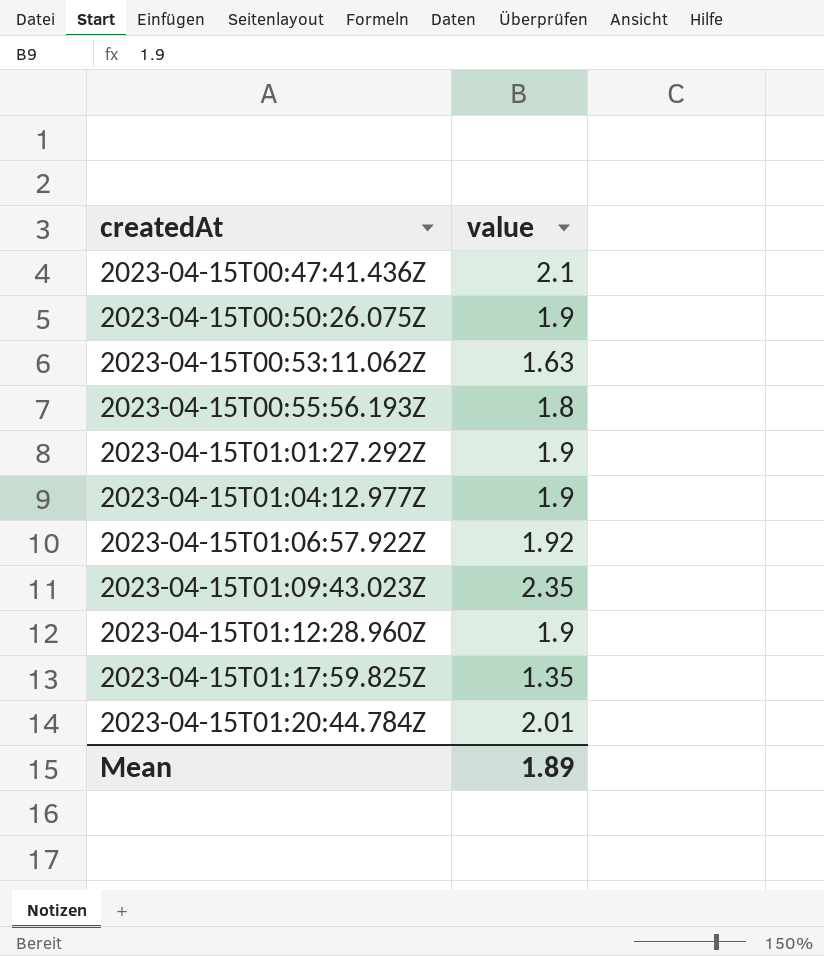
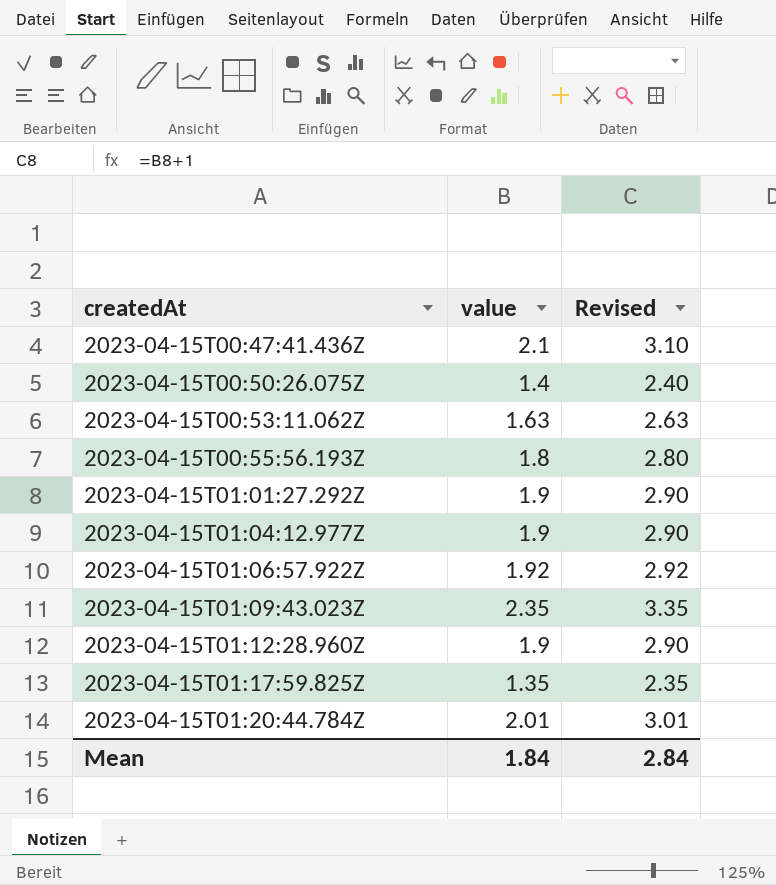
column Revised | formula: none -> [value] + 1
2023-04-15T00:50:26.075Z | value: 1.9 -> 1.4
Mean | value: 1.89 -> 1.84

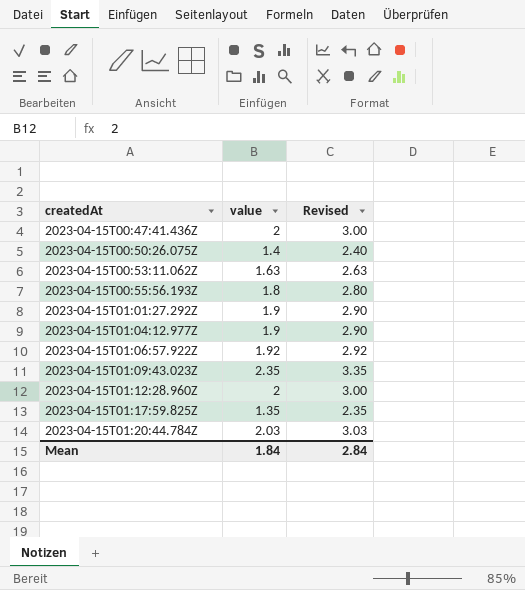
2023-04-15T00:47:41.436Z | value: 2.1 -> 2
2023-04-15T00:47:41.436Z | Revised: 3.10 -> 3.00
2023-04-15T01:12:28.960Z | value: 1.9 -> 2
2023-04-15T01:12:28.960Z | Revised: 2.90 -> 3.00
2023-04-15T01:20:44.784Z | value: 2.01 -> 2.03
2023-04-15T01:20:44.784Z | Revised: 3.01 -> 3.03

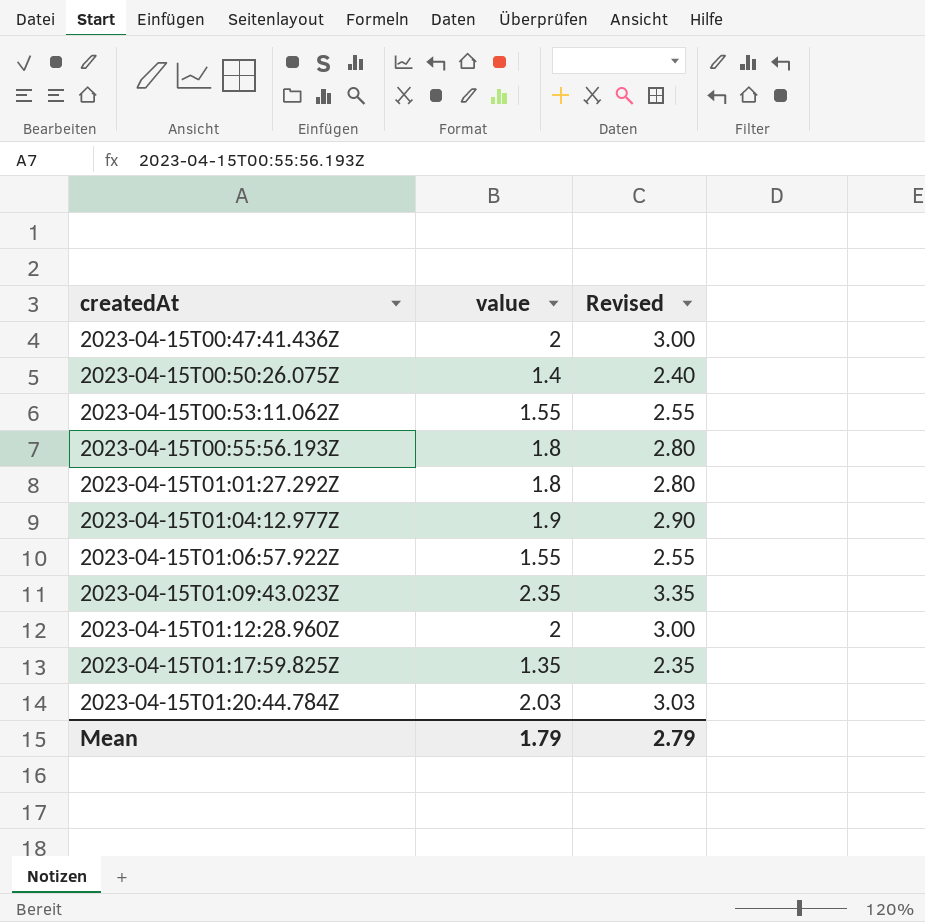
2023-04-15T00:53:11.062Z | value: 1.63 -> 1.55
2023-04-15T00:53:11.062Z | Revised: 2.63 -> 2.55
2023-04-15T01:01:27.292Z | value: 1.9 -> 1.8
2023-04-15T01:01:27.292Z | Revised: 2.90 -> 2.80
2023-04-15T01:06:57.922Z | value: 1.92 -> 1.55
2023-04-15T01:06:57.922Z | Revised: 2.92 -> 2.55
Mean | value: 1.84 -> 1.79
Mean | Revised: 2.84 -> 2.79

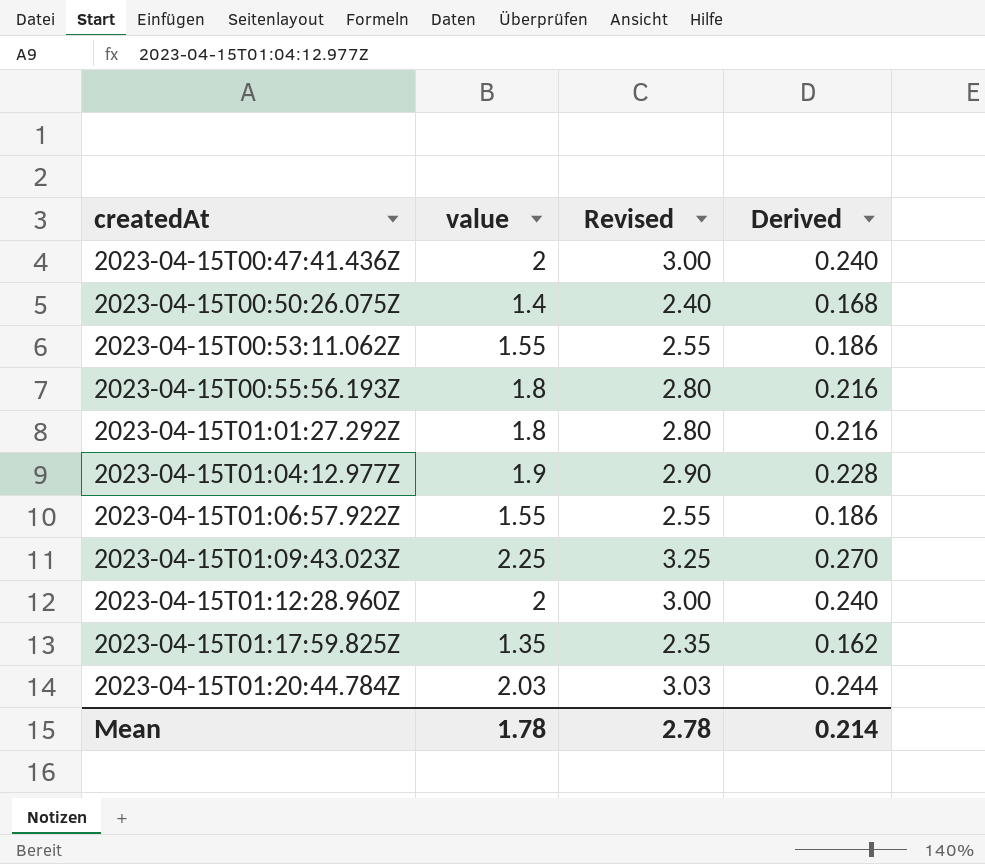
column Derived | formula: none -> [value] * 0.12
2023-04-15T01:09:43.023Z | value: 2.35 -> 2.25
2023-04-15T01:09:43.023Z | Revised: 3.35 -> 3.25
Mean | value: 1.79 -> 1.78
Mean | Revised: 2.79 -> 2.78

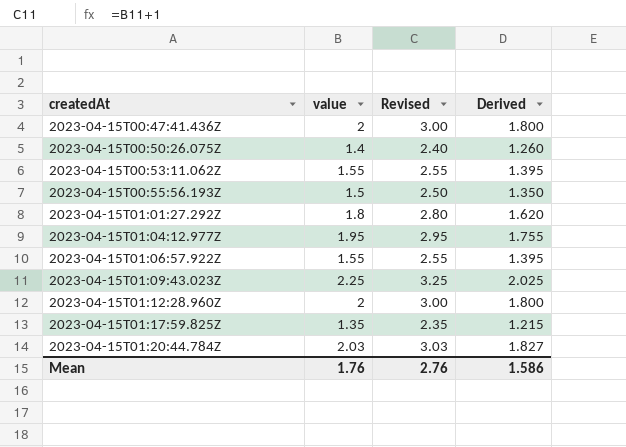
column Derived | formula: [value] * 0.12 -> [value] * 0.9
2023-04-15T00:55:56.193Z | value: 1.8 -> 1.5
2023-04-15T00:55:56.193Z | Revised: 2.80 -> 2.50
2023-04-15T01:04:12.977Z | value: 1.9 -> 1.95
2023-04-15T01:04:12.977Z | Revised: 2.90 -> 2.95
Mean | value: 1.78 -> 1.76
Mean | Revised: 2.78 -> 2.76
Mean | Derived: 0.214 -> 1.586

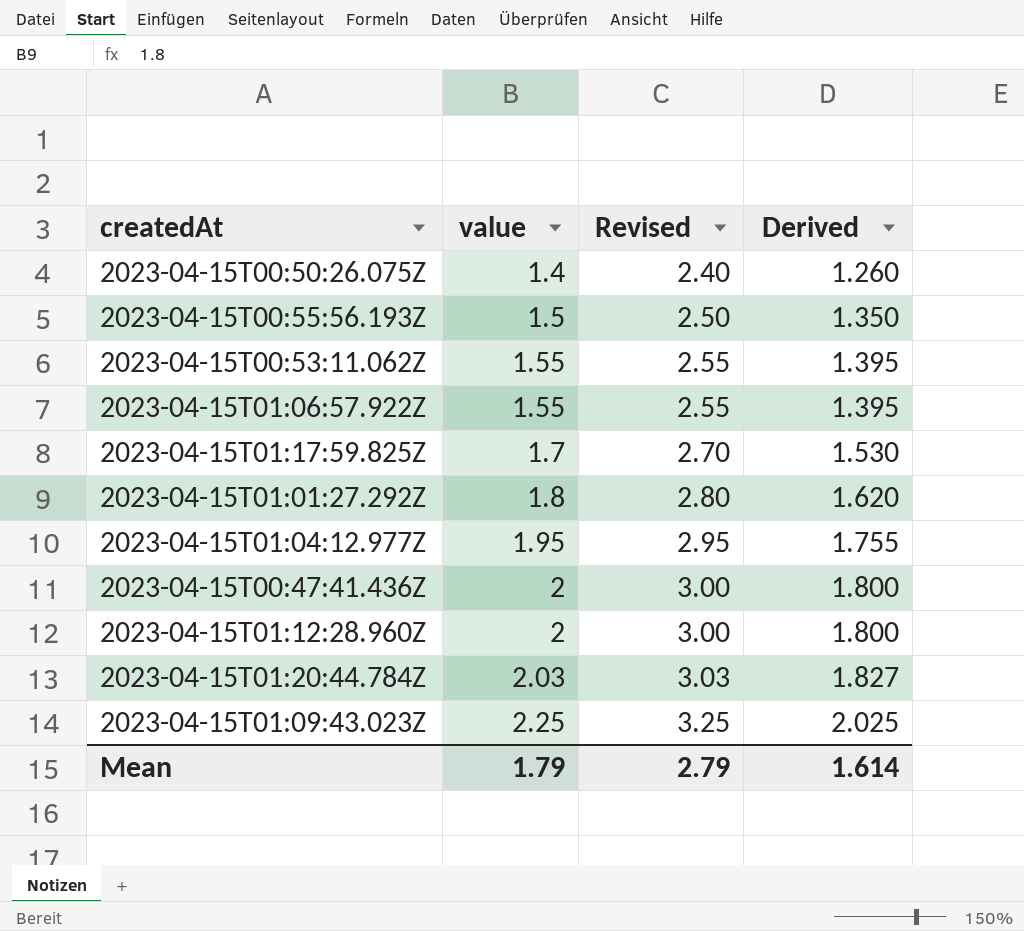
row order: createdAt ascending -> value ascending
2023-04-15T01:17:59.825Z | value: 1.35 -> 1.7
2023-04-15T01:17:59.825Z | Revised: 2.35 -> 2.70
2023-04-15T01:17:59.825Z | Derived: 1.215 -> 1.530
Mean | value: 1.76 -> 1.79
Mean | Revised: 2.76 -> 2.79
Mean | Derived: 1.586 -> 1.614

